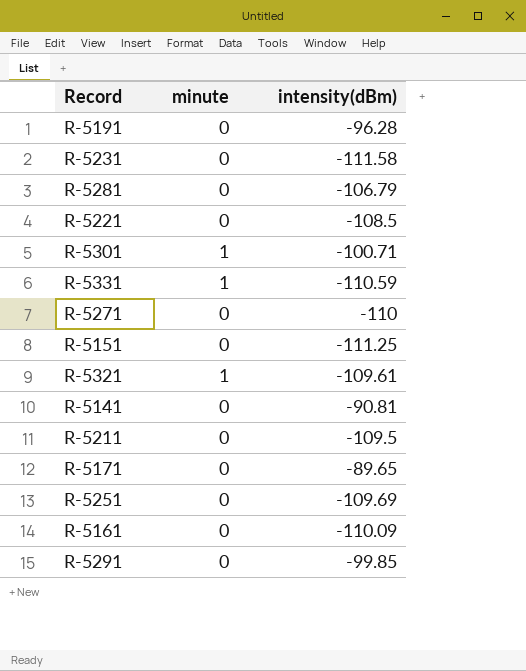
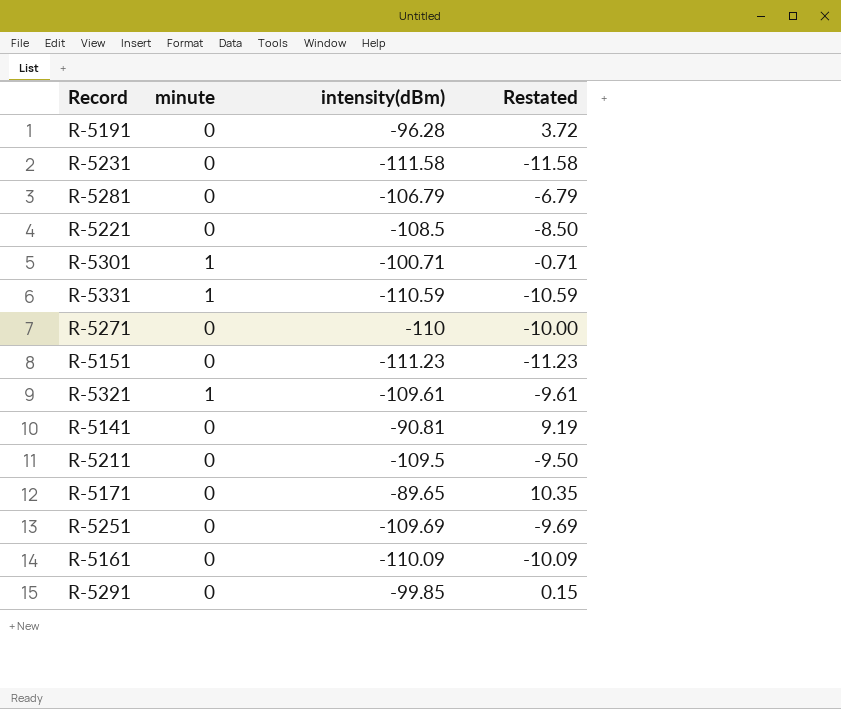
column Restated | formula: none -> [intensity(dBm)] + 100
R-5151 | intensity(dBm): -111.25 -> -111.23

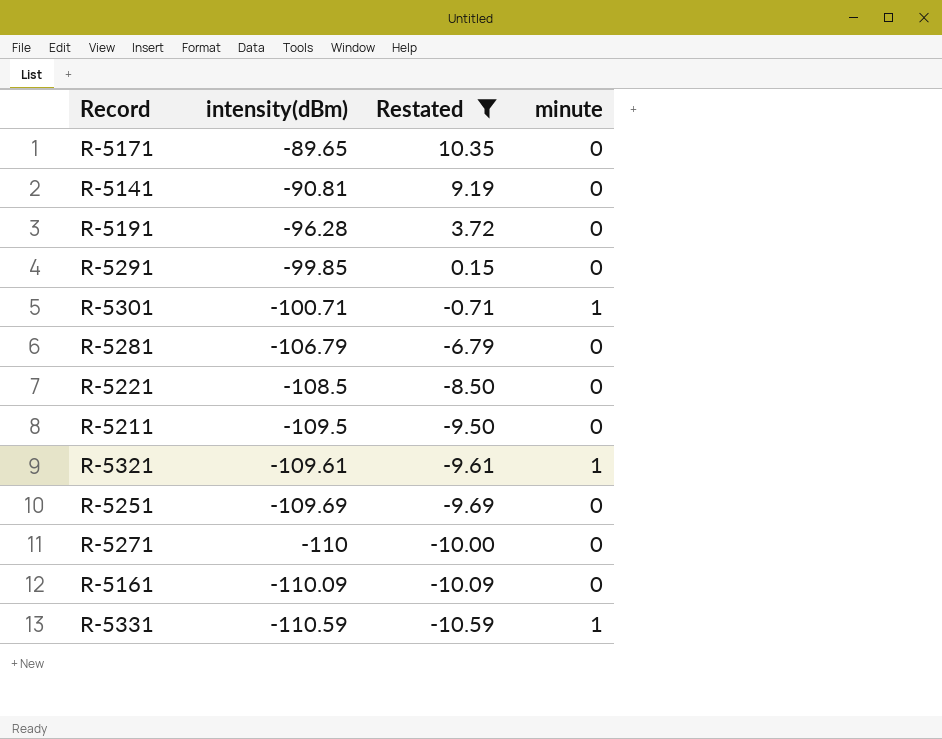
filter: none -> Restated >= -10.59
row order: none -> intensity(dBm) descending
column minute | position: 2 -> 4

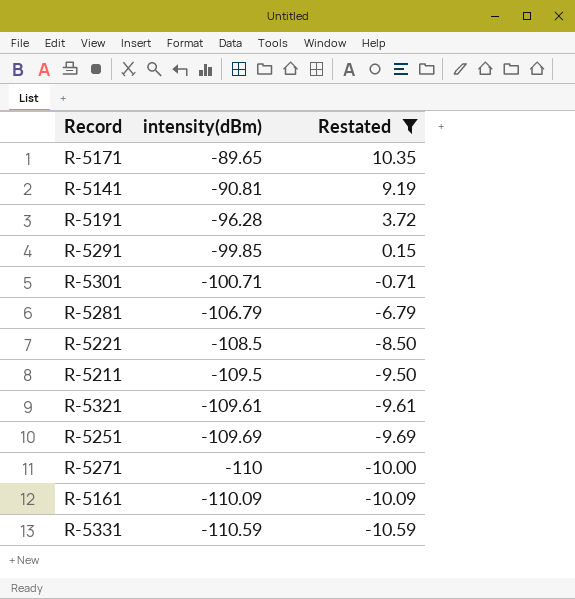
column minute | position: 4 -> none

